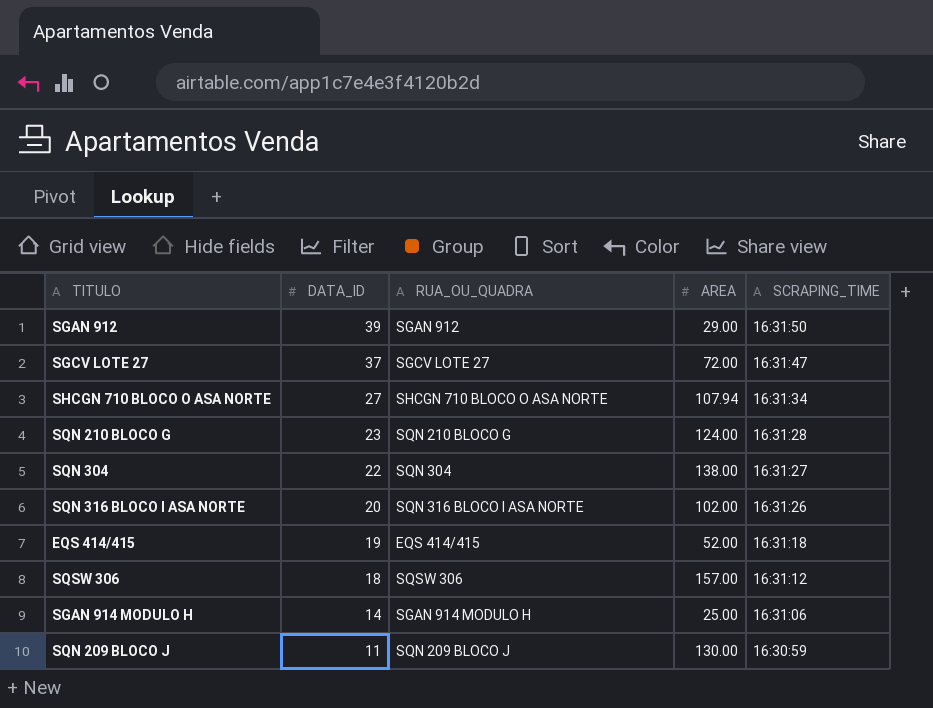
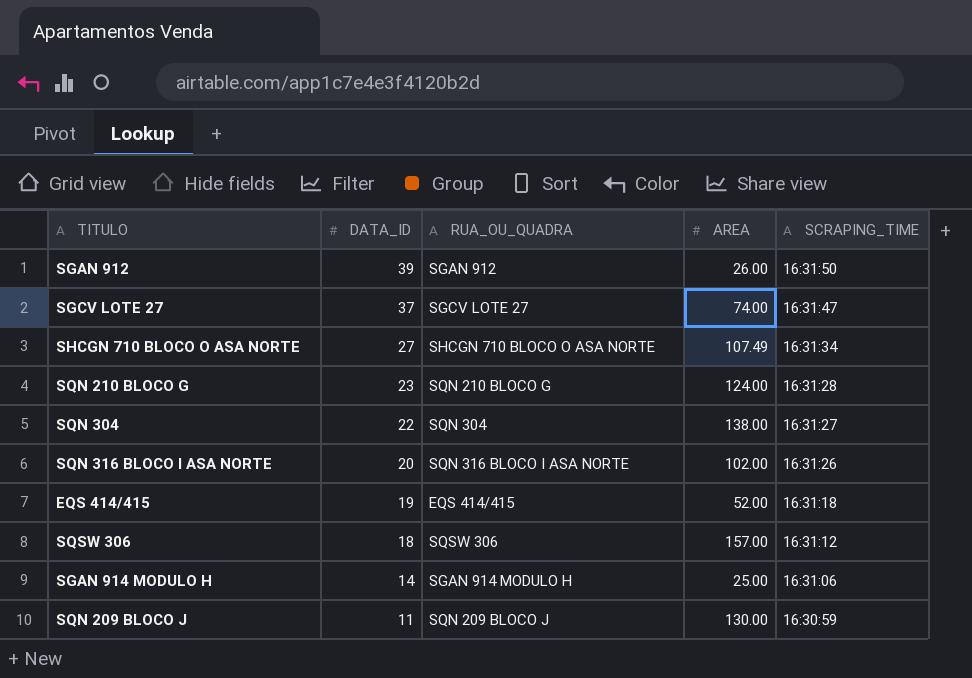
SGAN 912 | AREA: 29.00 -> 26.00
SGCV LOTE 27 | AREA: 72.00 -> 74.00
SHCGN 710 BLOCO O ASA NORTE | AREA: 107.94 -> 107.49

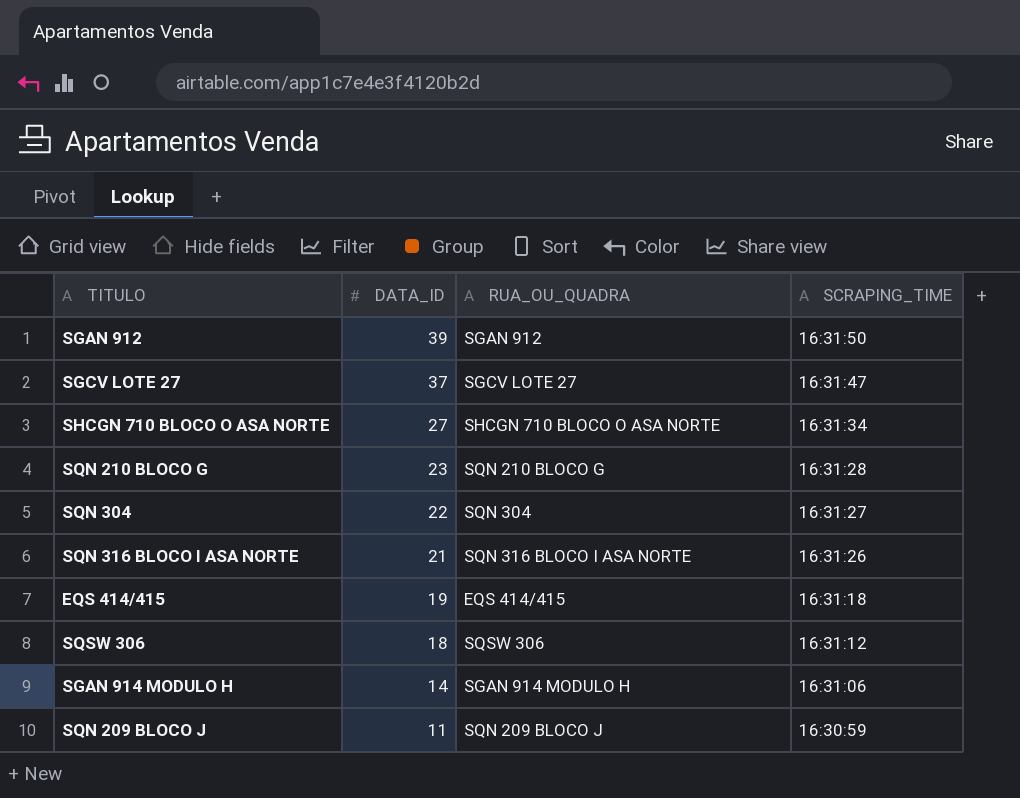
column AREA | position: 4 -> none
SQN 316 BLOCO I ASA NORTE | DATA_ID: 20 -> 21

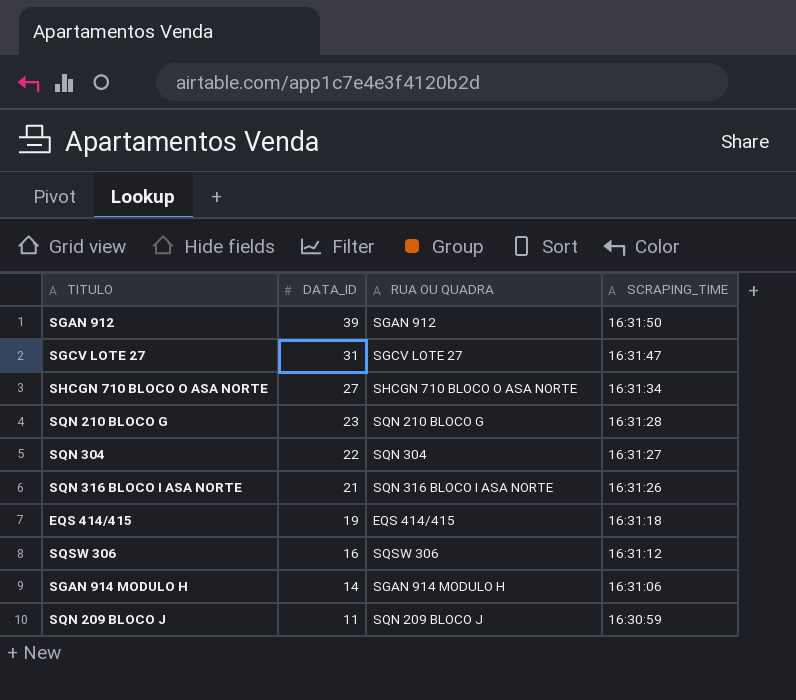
column name: RUA_OU_QUADRA -> RUA OU QUADRA
SGCV LOTE 27 | DATA_ID: 37 -> 31
SQSW 306 | DATA_ID: 18 -> 16

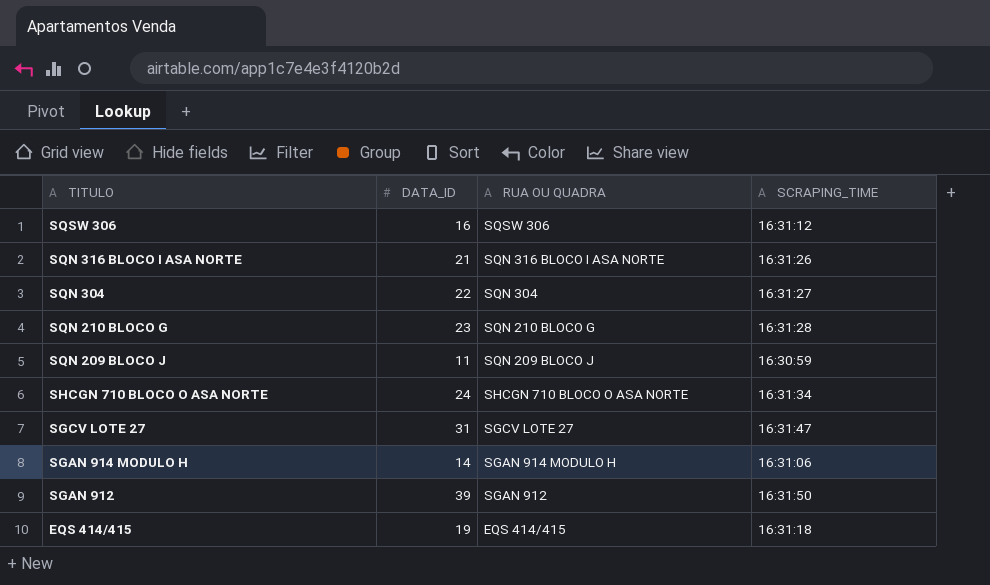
row order: DATA_ID descending -> TITULO descending
SHCGN 710 BLOCO O ASA NORTE | DATA_ID: 27 -> 24

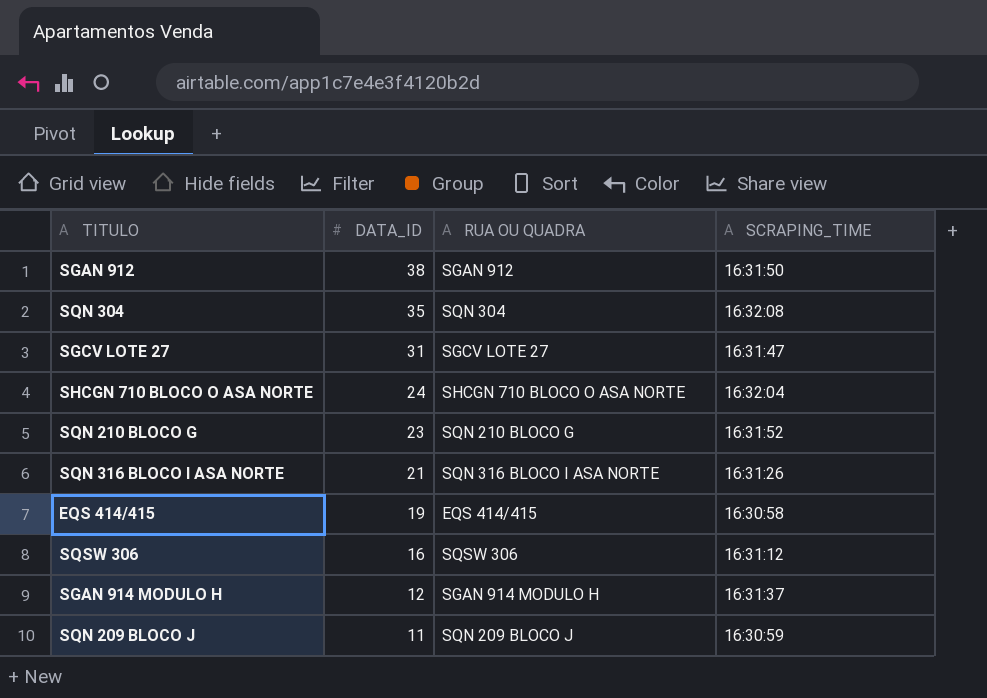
row order: TITULO descending -> DATA_ID descending
SGAN 912 | DATA_ID: 39 -> 38
SQN 304 | DATA_ID: 22 -> 35
SQN 304 | SCRAPING_TIME: 16:31:27 -> 16:32:08
SHCGN 710 BLOCO O ASA NORTE | SCRAPING_TIME: 16:31:34 -> 16:32:04
SQN 210 BLOCO G | SCRAPING_TIME: 16:31:28 -> 16:31:52
EQS 414/415 | SCRAPING_TIME: 16:31:18 -> 16:30:58
SGAN 914 MODULO H | DATA_ID: 14 -> 12
SGAN 914 MODULO H | SCRAPING_TIME: 16:31:06 -> 16:31:37

